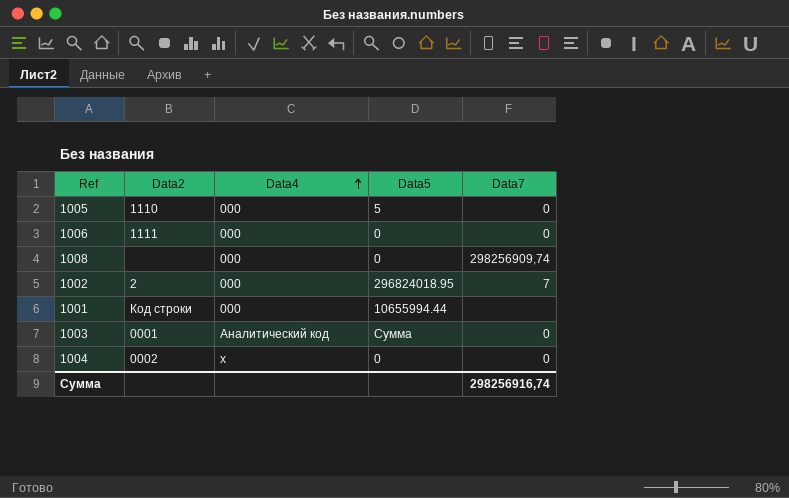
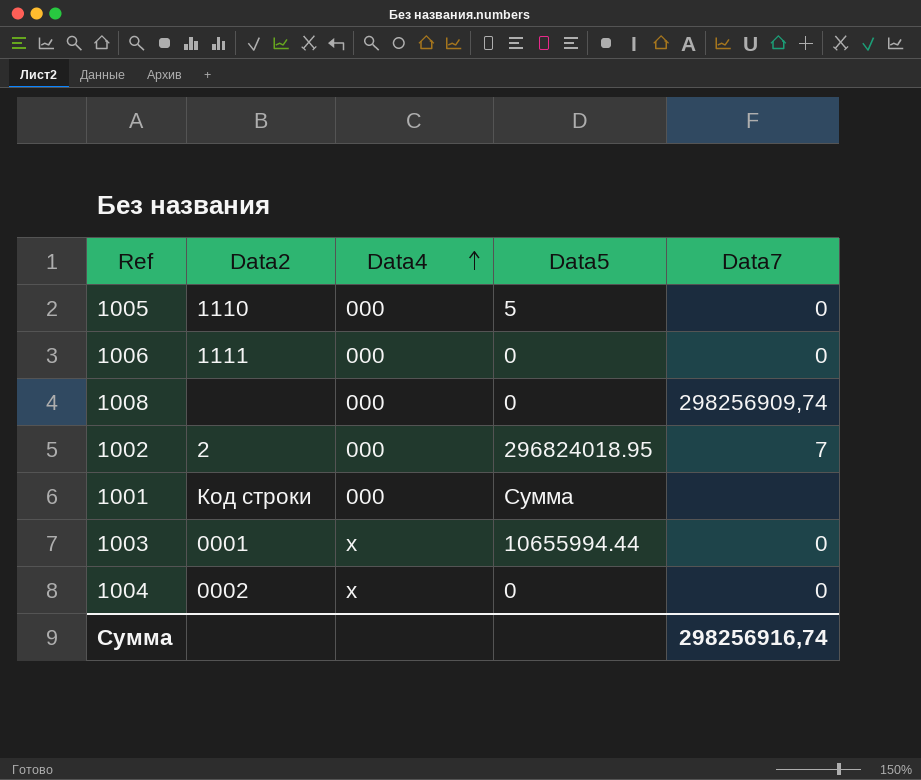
1001 | Data5: 10655994.44 -> Сумма
1003 | Data4: Аналитический код -> х
1003 | Data5: Сумма -> 10655994.44

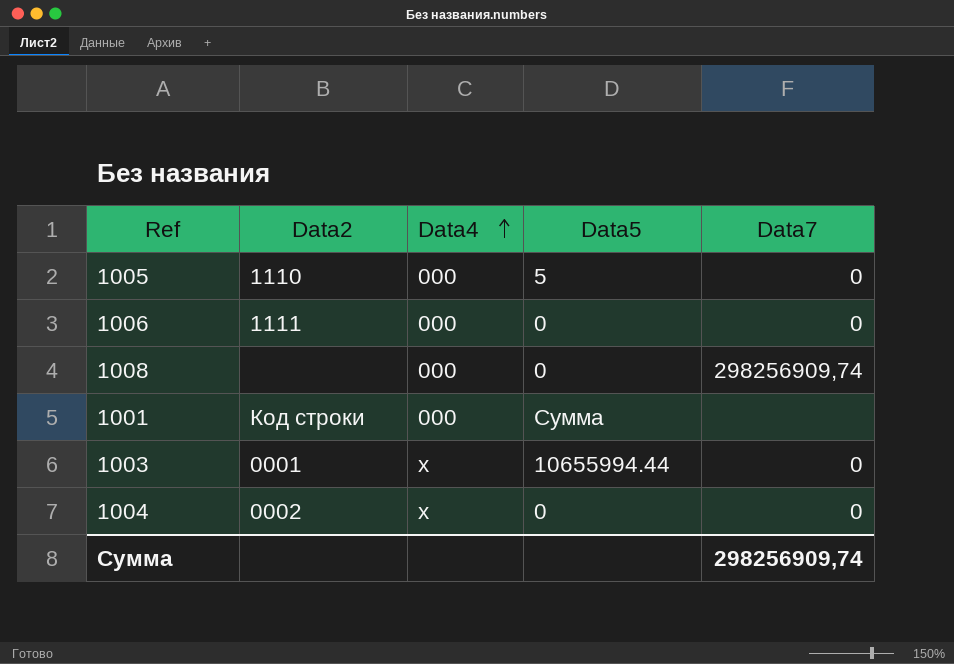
row 1002: 2 | 000 | 296824018.95 | 7 -> none
Сумма | Data7: 298256916,74 -> 298256909,74

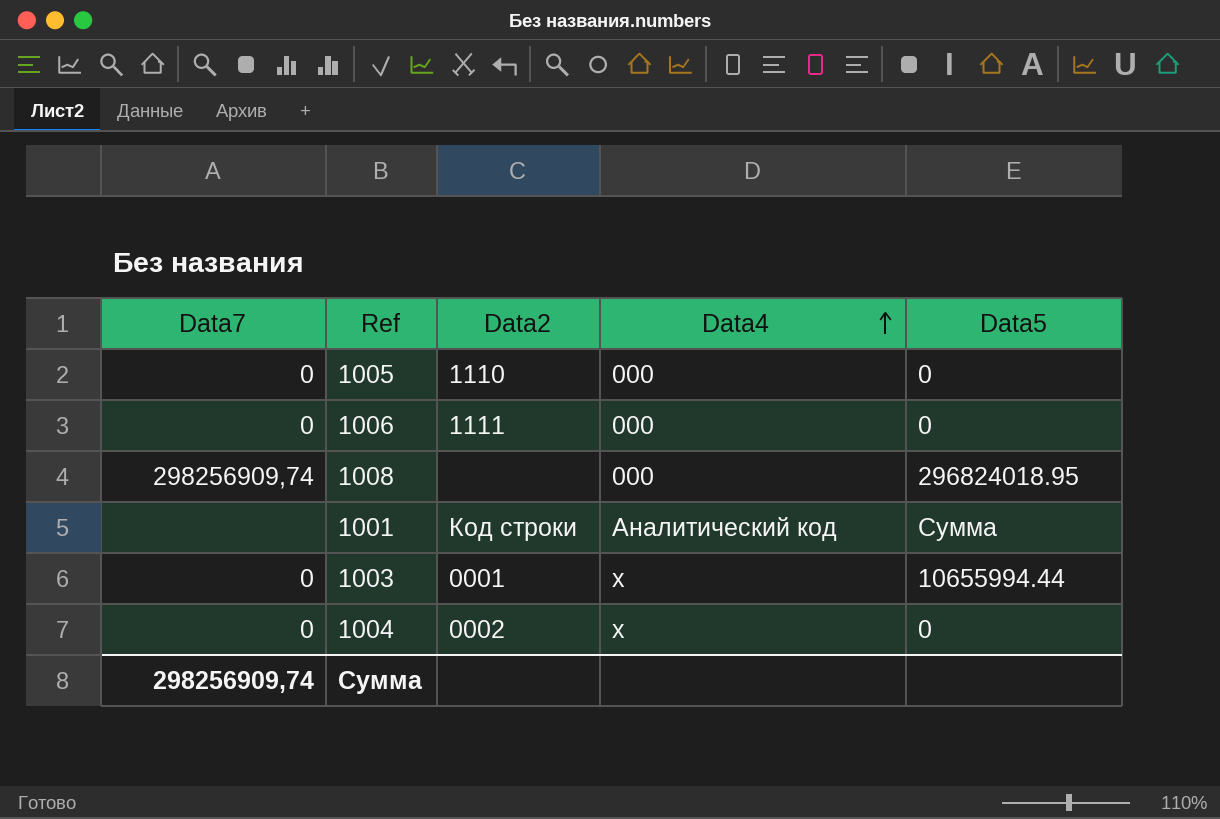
column Data7 | position: 5 -> 1
1005 | Data5: 5 -> 0
1008 | Data5: 0 -> 296824018.95
1001 | Data4: 000 -> Аналитический код

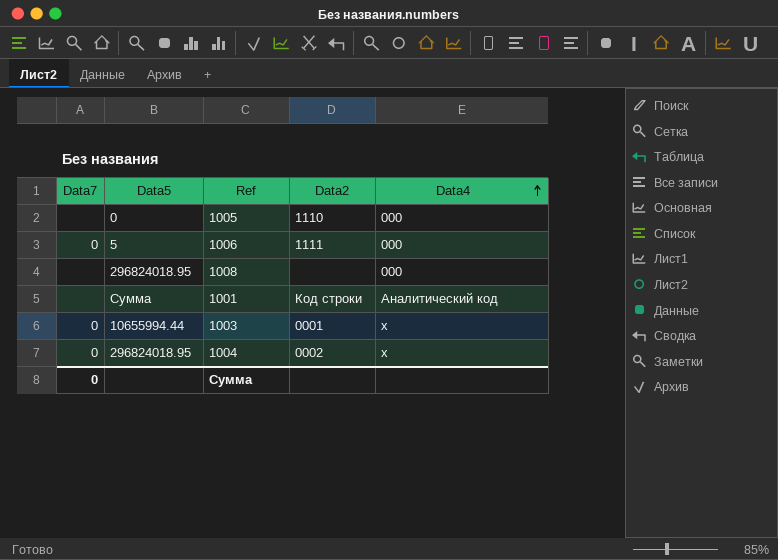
column Data5 | position: 5 -> 2
1005 | Data7: 0 -> none
1006 | Data5: 0 -> 5
1008 | Data7: 298256909,74 -> none
1004 | Data5: 0 -> 296824018.95
Сумма | Data7: 298256909,74 -> 0

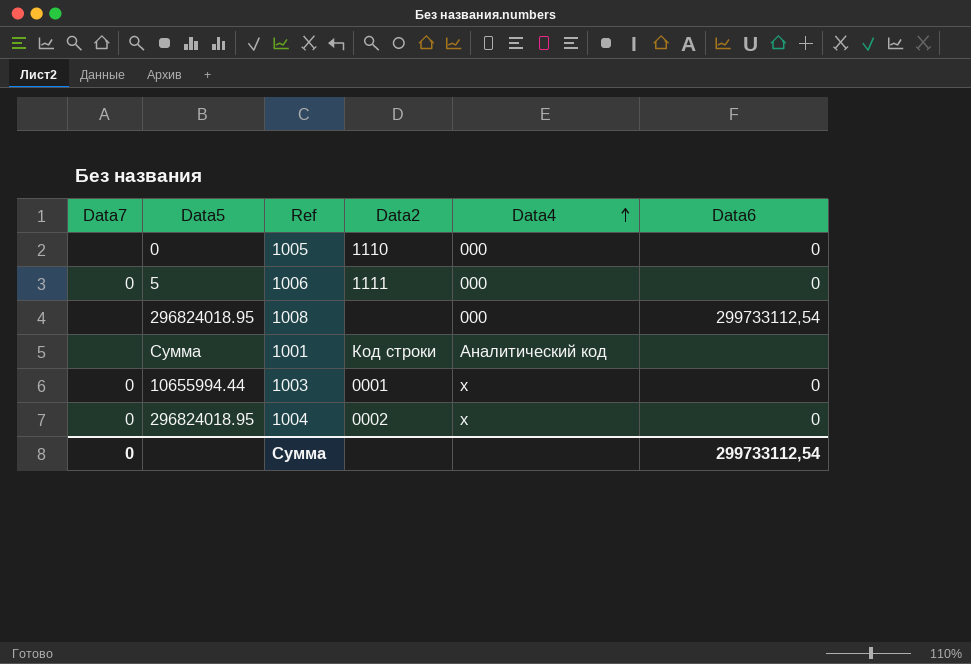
column Data6 | position: none -> 6

